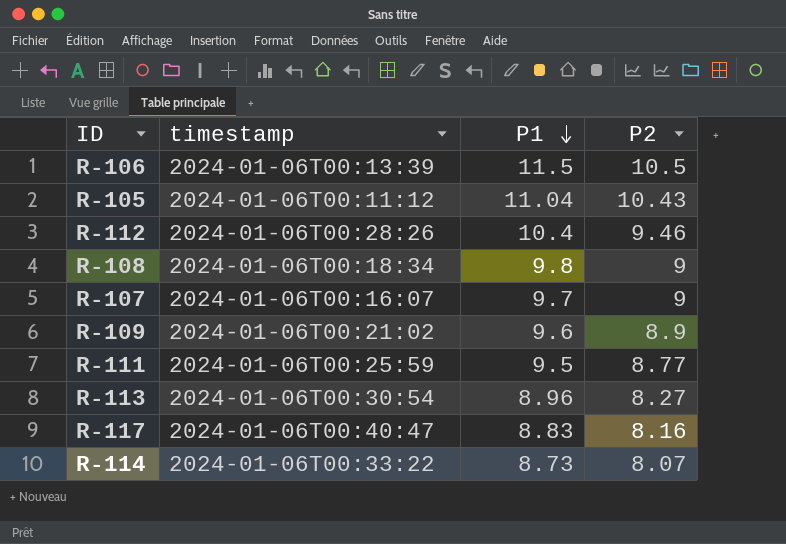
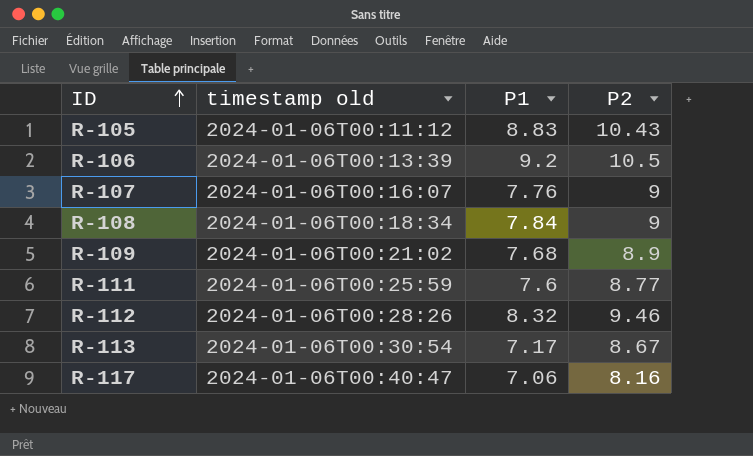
row order: P1 descending -> ID ascending
column name: timestamp -> timestamp old
row R-114: 2024-01-06T00:33:22 | 8.73 | 8.07 -> none
R-105 | P1: 11.04 -> 8.83
R-106 | P1: 11.5 -> 9.2
R-107 | P1: 9.7 -> 7.76
R-108 | P1: 9.8 -> 7.84
R-109 | P1: 9.6 -> 7.68
R-111 | P1: 9.5 -> 7.6
R-112 | P1: 10.4 -> 8.32
R-113 | P1: 8.96 -> 7.17
R-113 | P2: 8.27 -> 8.67
R-117 | P1: 8.83 -> 7.06

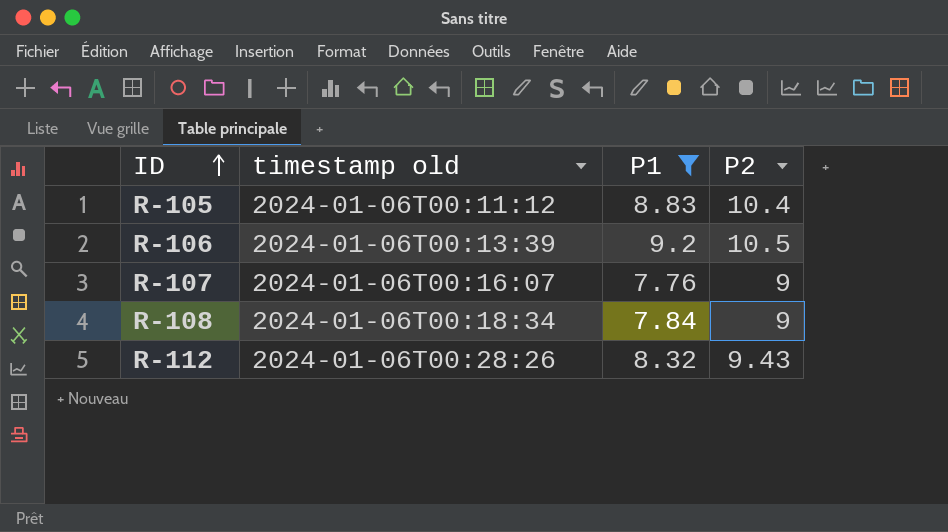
filter: none -> P1 >= 7.76
R-105 | P2: 10.43 -> 10.4
R-112 | P2: 9.46 -> 9.43

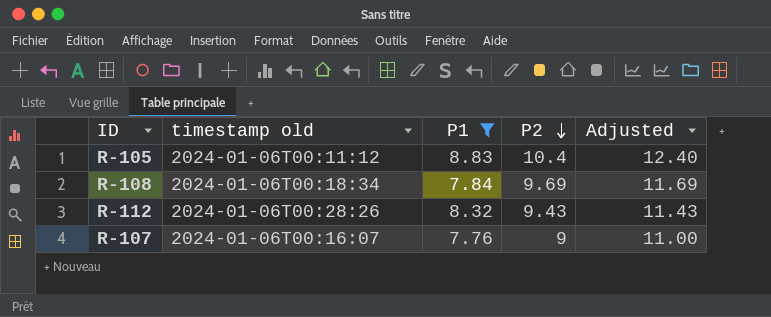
row order: ID ascending -> P2 descending
column Adjusted | formula: none -> [P2] + 2
row R-106: 2024-01-06T00:13:39 | 9.2 | 10.5 -> none
R-108 | P2: 9 -> 9.69

